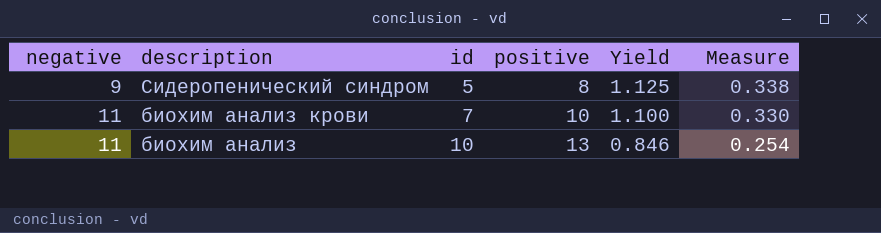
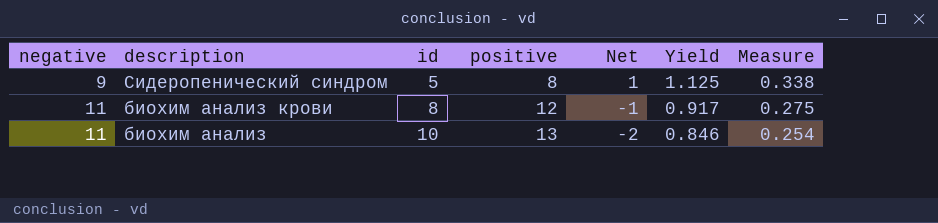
column Net | formula: none -> [negative] - [positive]
биохим анализ крови | id: 7 -> 8
биохим анализ крови | positive: 10 -> 12
биохим анализ крови | Yield: 1.100 -> 0.917
биохим анализ крови | Measure: 0.330 -> 0.275

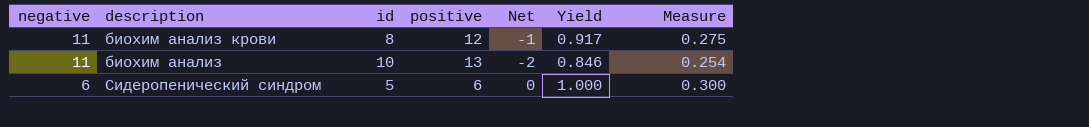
row order: negative ascending -> negative descending
Сидеропенический синдром | negative: 9 -> 6
Сидеропенический синдром | positive: 8 -> 6
Сидеропенический синдром | Net: 1 -> 0
Сидеропенический синдром | Yield: 1.125 -> 1.000
Сидеропенический синдром | Measure: 0.338 -> 0.300

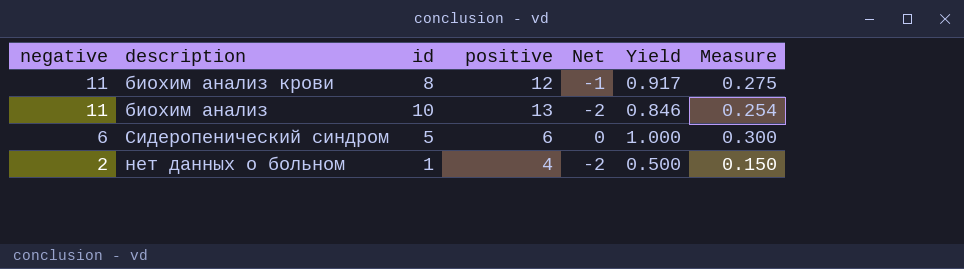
row нет данных о больном: none -> 2 | 1 | 4 | -2 | 0.500 | 0.150

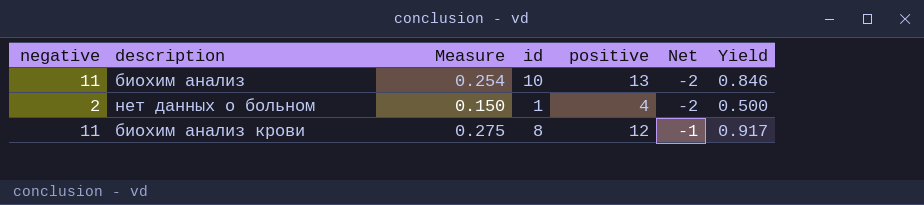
row order: negative descending -> Net ascending
column Measure | position: 7 -> 3
row Сидеропенический синдром: 6 | 5 | 6 | 0 | 1.000 | 0.300 -> none

